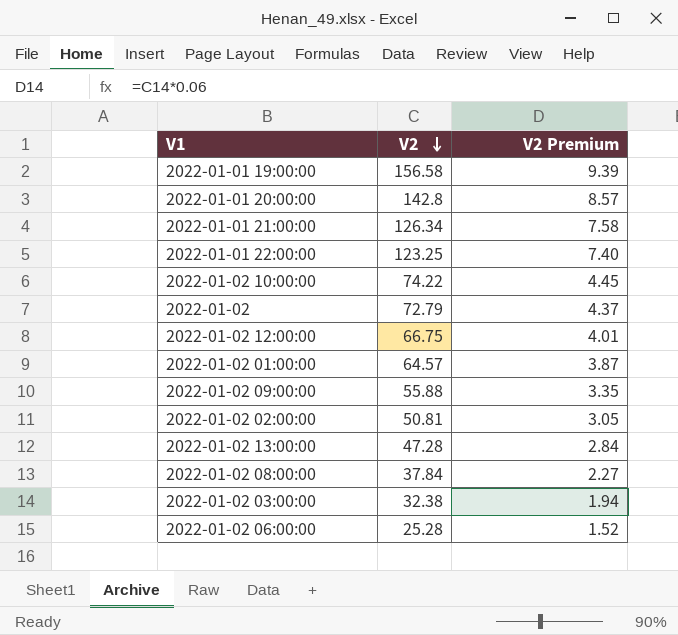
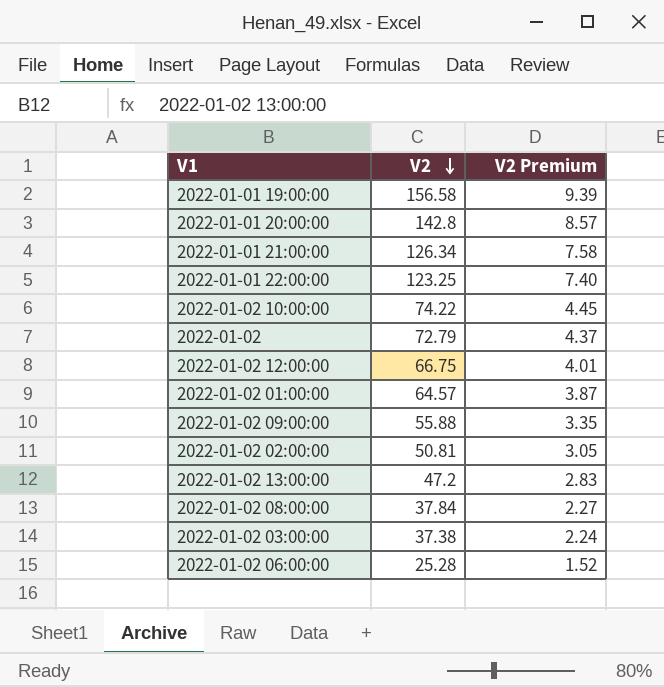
2022-01-02 13:00:00 | V2: 47.28 -> 47.2
2022-01-02 13:00:00 | V2 Premium: 2.84 -> 2.83
2022-01-02 03:00:00 | V2: 32.38 -> 37.38
2022-01-02 03:00:00 | V2 Premium: 1.94 -> 2.24

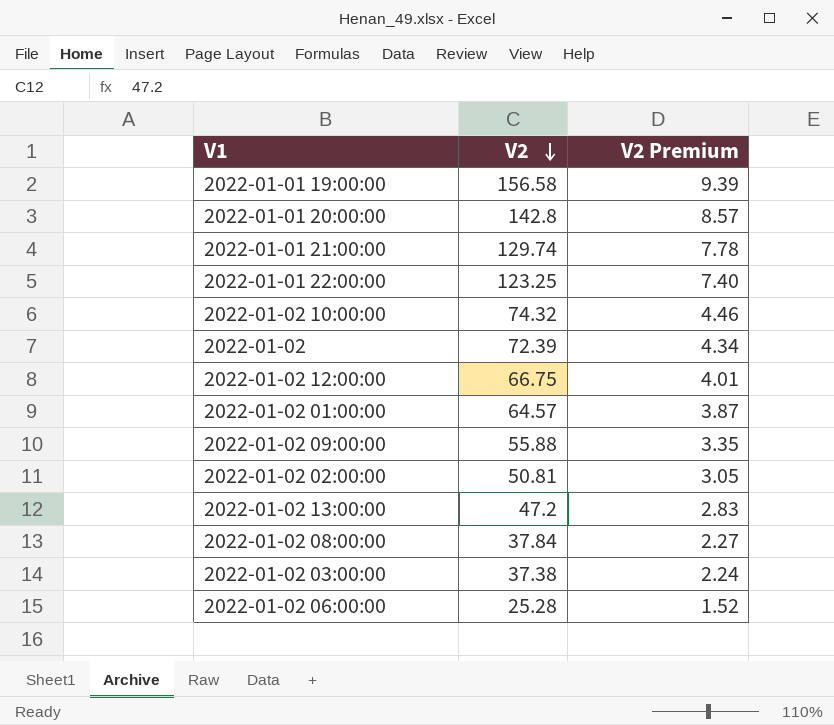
2022-01-01 21:00:00 | V2: 126.34 -> 129.74
2022-01-01 21:00:00 | V2 Premium: 7.58 -> 7.78
2022-01-02 10:00:00 | V2: 74.22 -> 74.32
2022-01-02 10:00:00 | V2 Premium: 4.45 -> 4.46
2022-01-02 | V2: 72.79 -> 72.39
2022-01-02 | V2 Premium: 4.37 -> 4.34

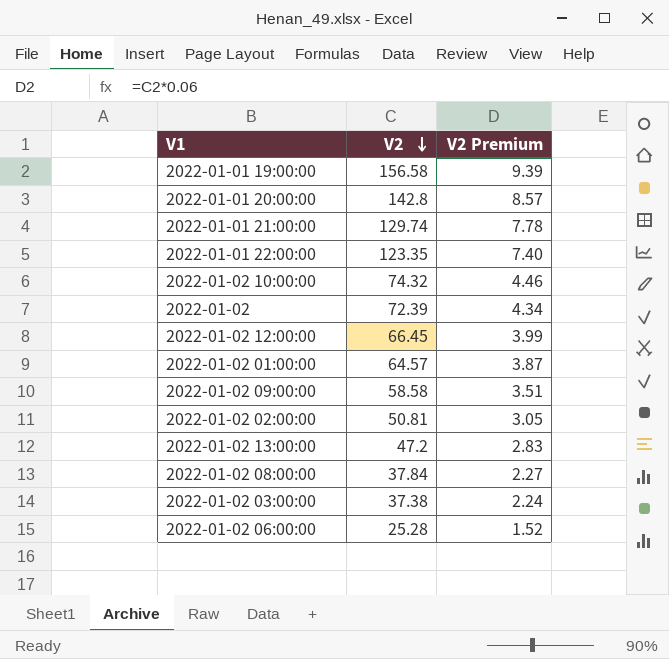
2022-01-01 22:00:00 | V2: 123.25 -> 123.35
2022-01-02 12:00:00 | V2: 66.75 -> 66.45
2022-01-02 12:00:00 | V2 Premium: 4.01 -> 3.99
2022-01-02 09:00:00 | V2: 55.88 -> 58.58
2022-01-02 09:00:00 | V2 Premium: 3.35 -> 3.51

